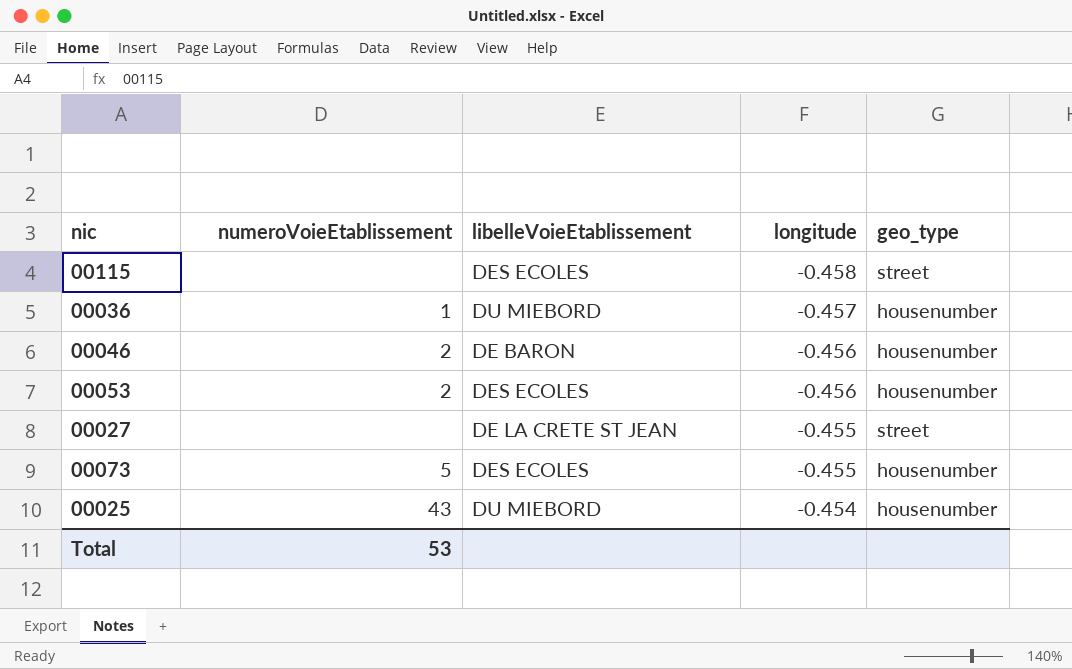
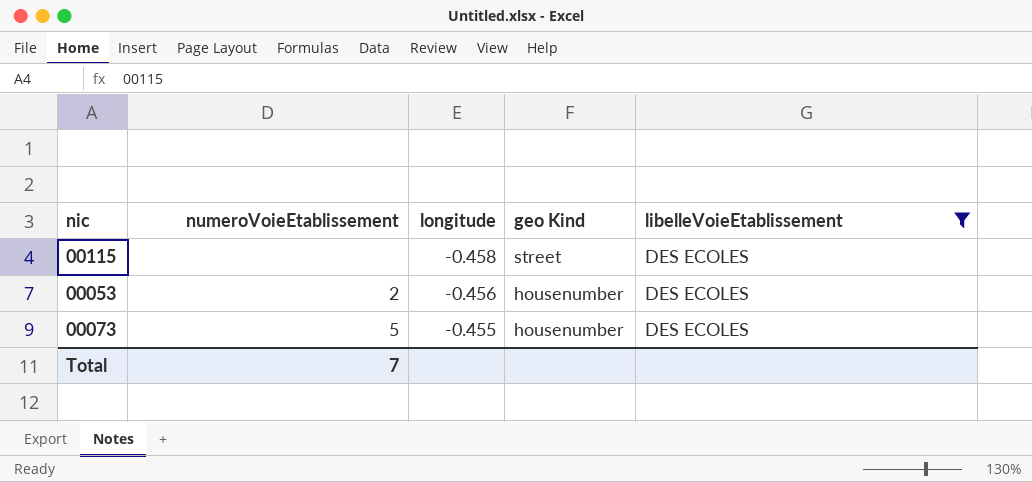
filter: none -> libelleVoieEtablissement = DES ECOLES
column name: geo_type -> geo Kind
column libelleVoieEtablissement | position: 3 -> 5
Total | numeroVoieEtablissement: 53 -> 7

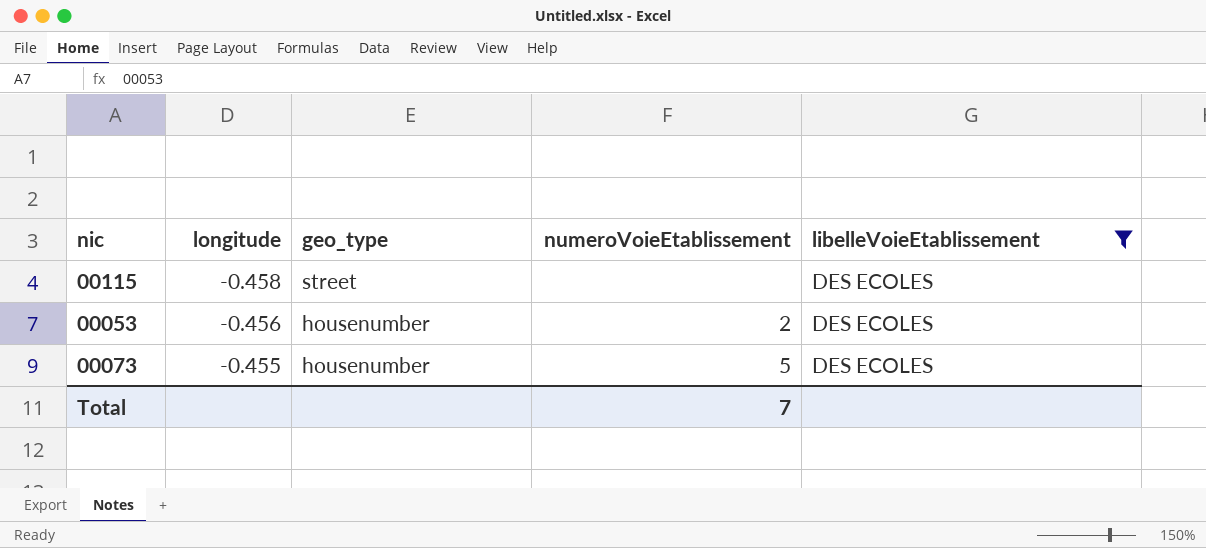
column name: geo Kind -> geo_type
column numeroVoieEtablissement | position: 2 -> 4

